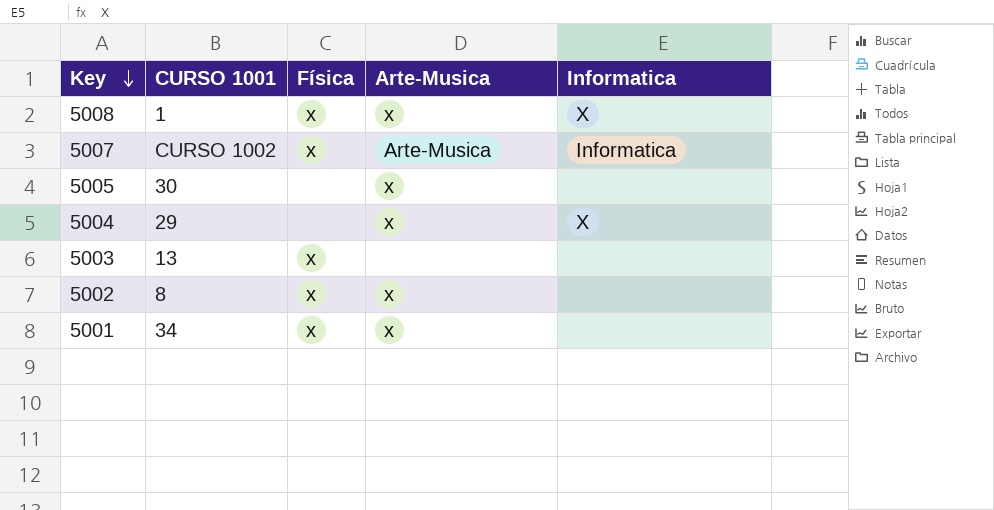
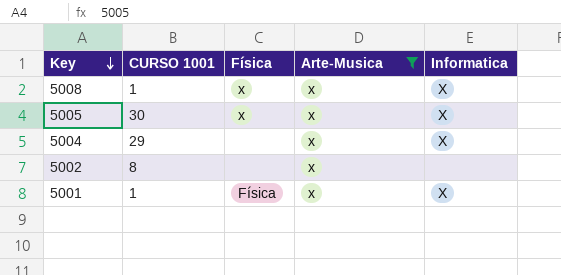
filter: none -> Arte-Musica = x
5005 | Física: none -> x
5005 | Informatica: none -> X
5002 | Física: x -> none
5001 | CURSO 1001: 34 -> 1
5001 | Física: x -> Física
5001 | Informatica: none -> X

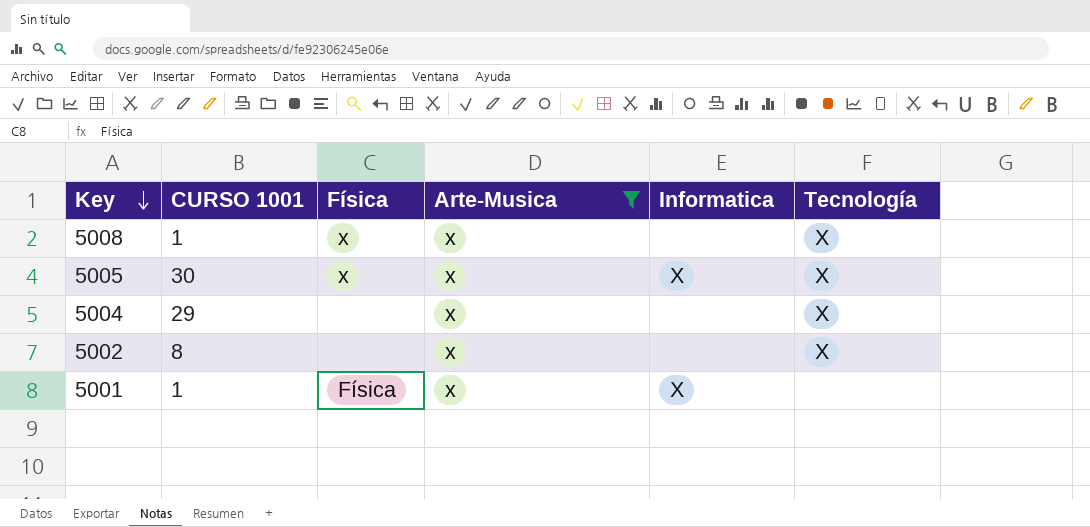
column Tecnología | position: none -> 6
5008 | Informatica: X -> none
5004 | Informatica: X -> none

